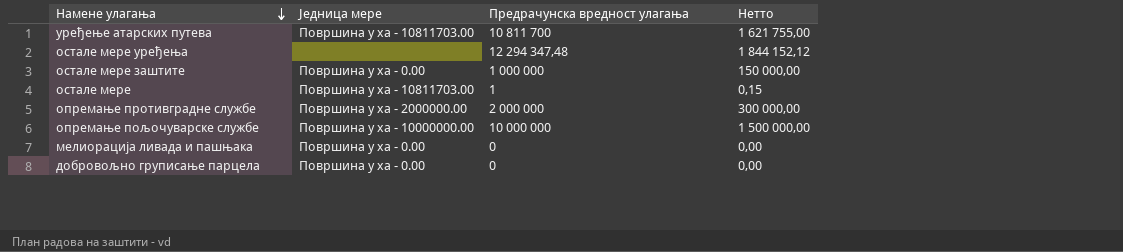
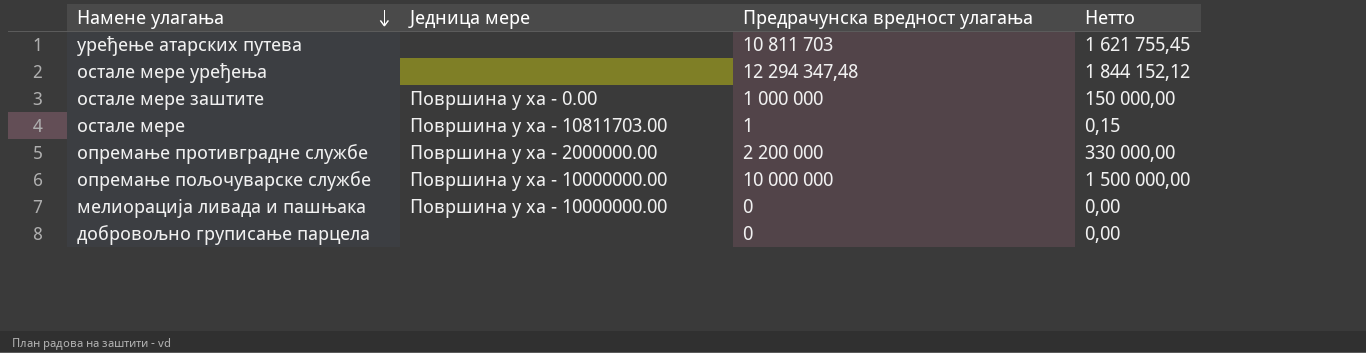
уређење атарских путева | Једница мере: Површина у ха - 10811703.00 -> none
уређење атарских путева | Предрачунска вредност улагања: 10 811 700 -> 10 811 703
уређење атарских путева | Нетто: 1 621 755,00 -> 1 621 755,45
опремање противградне службе | Предрачунска вредност улагања: 2 000 000 -> 2 200 000
опремање противградне службе | Нетто: 300 000,00 -> 330 000,00
мелиорација ливада и пашњака | Једница мере: Површина у ха - 0.00 -> Површина у ха - 10000000.00
добровољно груписање парцела | Једница мере: Површина у ха - 0.00 -> none

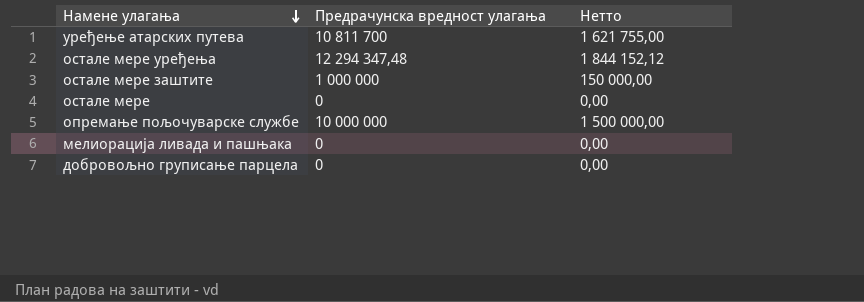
column Једница мере | position: 2 -> none
row опремање противградне службе: Површина у ха - 2000000.00 | 2 200 000 | 330 000,00 -> none
уређење атарских путева | Предрачунска вредност улагања: 10 811 703 -> 10 811 700
уређење атарских путева | Нетто: 1 621 755,45 -> 1 621 755,00
остале мере | Предрачунска вредност улагања: 1 -> 0
остале мере | Нетто: 0,15 -> 0,00

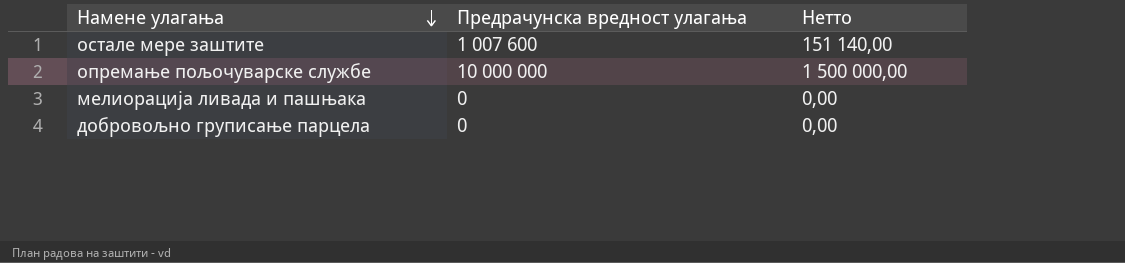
row уређење атарских путева: 10 811 700 | 1 621 755,00 -> none
row остале мере уређења: 12 294 347,48 | 1 844 152,12 -> none
row остале мере: 0 | 0,00 -> none
остале мере заштите | Предрачунска вредност улагања: 1 000 000 -> 1 007 600
остале мере заштите | Нетто: 150 000,00 -> 151 140,00

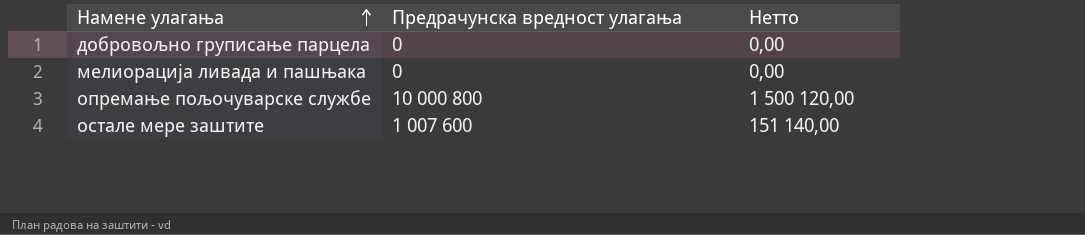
row order: Намене улагања descending -> Намене улагања ascending
опремање пољочуварске службе | Предрачунска вредност улагања: 10 000 000 -> 10 000 800
опремање пољочуварске службе | Нетто: 1 500 000,00 -> 1 500 120,00

